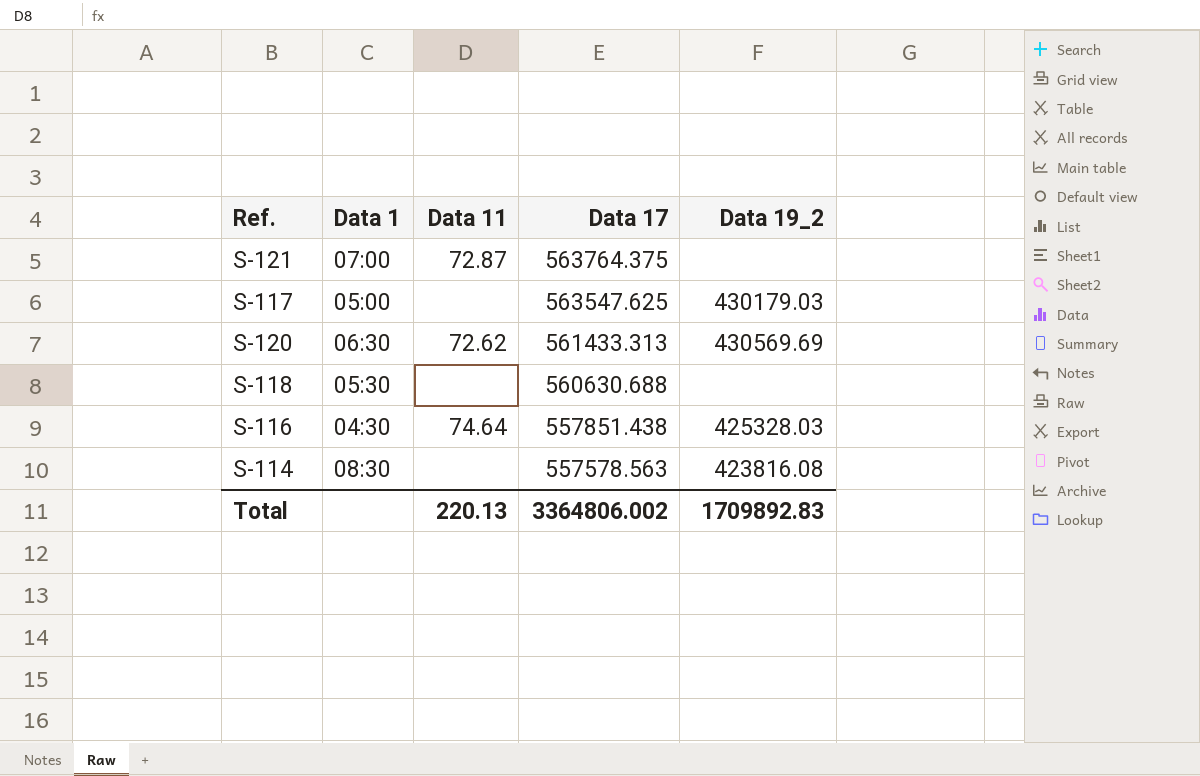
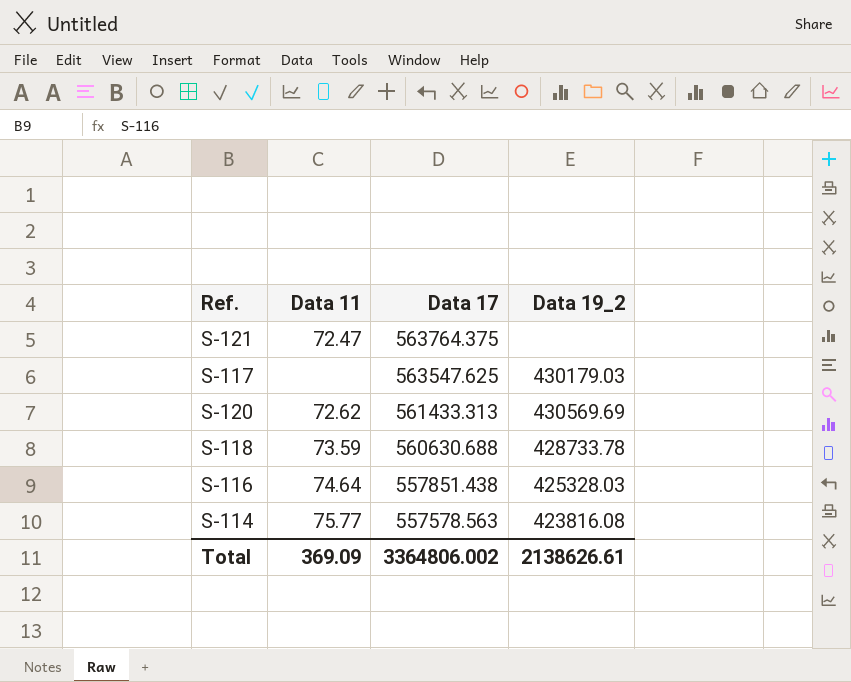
column Data 1 | position: 2 -> none
S-121 | Data 11: 72.87 -> 72.47
S-118 | Data 11: none -> 73.59
S-118 | Data 19_2: none -> 428733.78
S-114 | Data 11: none -> 75.77
Total | Data 11: 220.13 -> 369.09
Total | Data 19_2: 1709892.83 -> 2138626.61

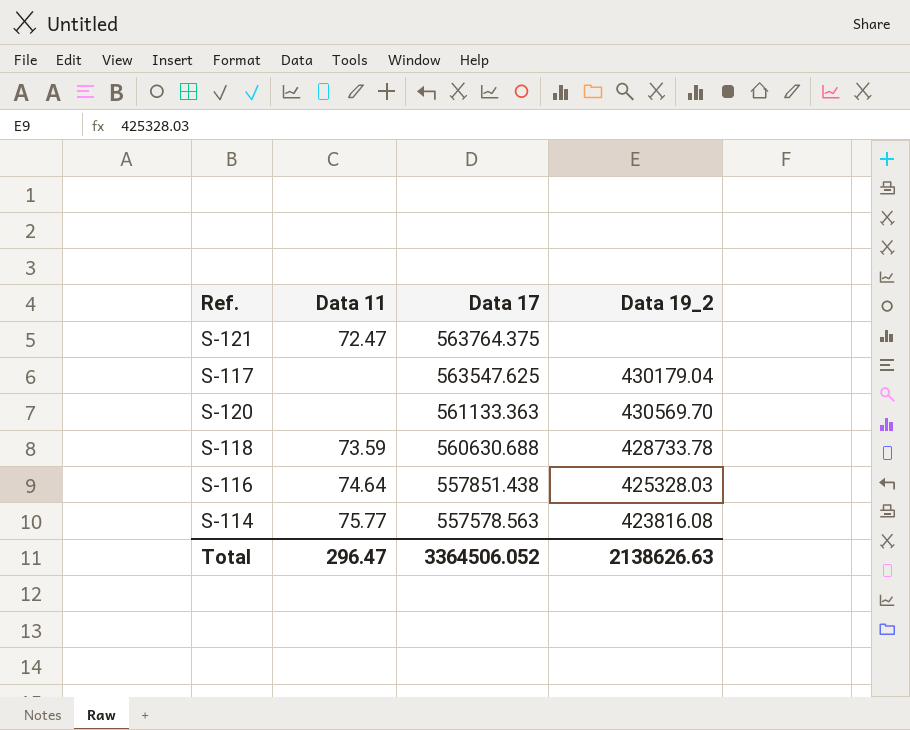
S-117 | Data 19_2: 430179.03 -> 430179.04
S-120 | Data 11: 72.62 -> none
S-120 | Data 17: 561433.313 -> 561133.363
S-120 | Data 19_2: 430569.69 -> 430569.70
Total | Data 11: 369.09 -> 296.47
Total | Data 17: 3364806.002 -> 3364506.052
Total | Data 19_2: 2138626.61 -> 2138626.63

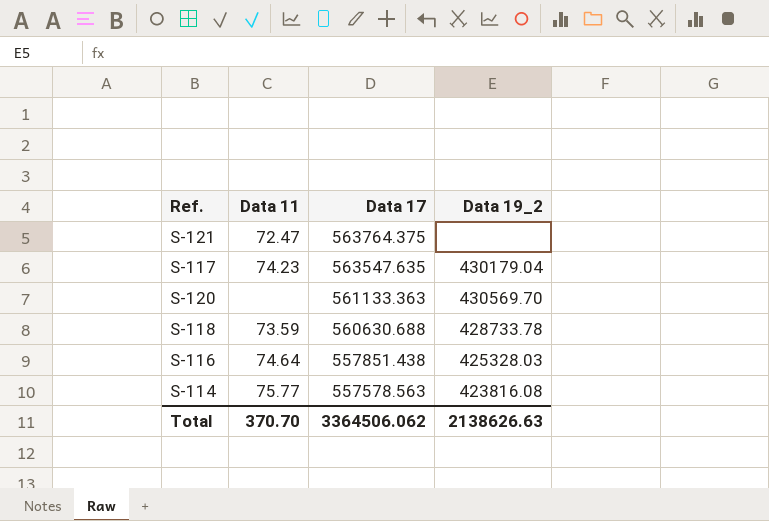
S-117 | Data 11: none -> 74.23
S-117 | Data 17: 563547.625 -> 563547.635
Total | Data 11: 296.47 -> 370.70
Total | Data 17: 3364506.052 -> 3364506.062

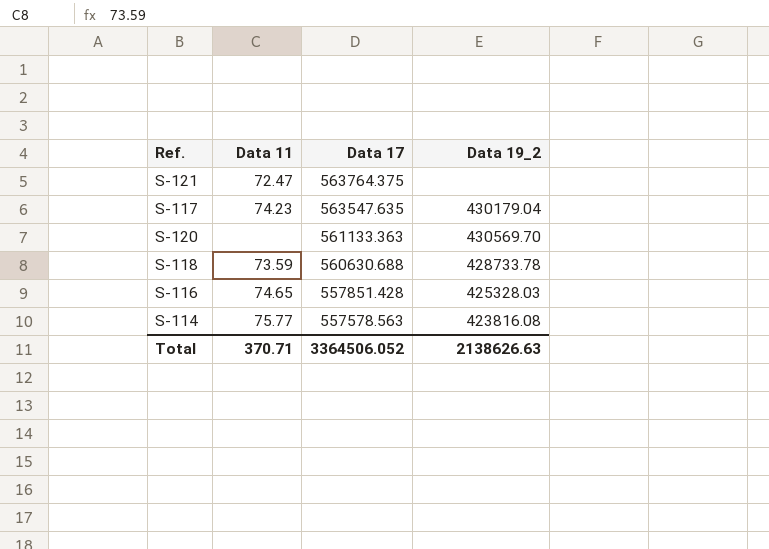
S-116 | Data 11: 74.64 -> 74.65
S-116 | Data 17: 557851.438 -> 557851.428
Total | Data 11: 370.70 -> 370.71
Total | Data 17: 3364506.062 -> 3364506.052

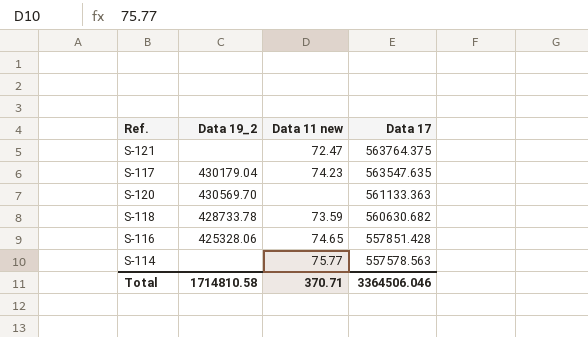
column Data 19_2 | position: 4 -> 2
column name: Data 11 -> Data 11 new
S-118 | Data 17: 560630.688 -> 560630.682
S-116 | Data 19_2: 425328.03 -> 425328.06
S-114 | Data 19_2: 423816.08 -> none
Total | Data 19_2: 2138626.63 -> 1714810.58
Total | Data 17: 3364506.052 -> 3364506.046

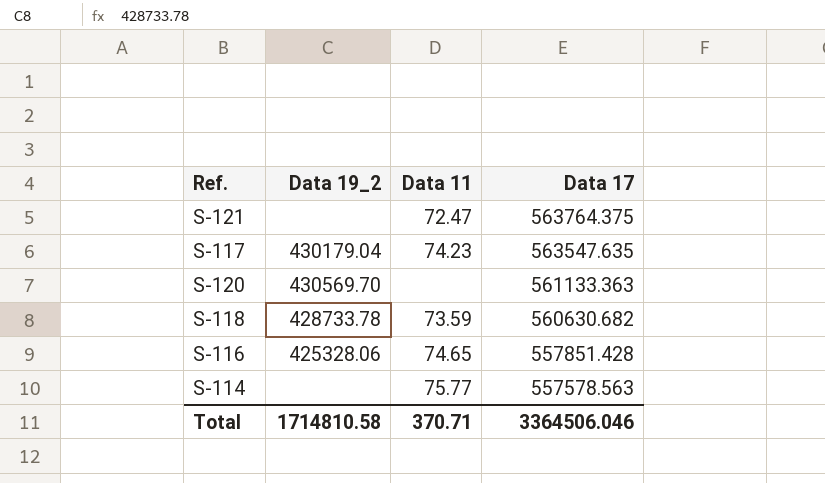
column name: Data 11 new -> Data 11

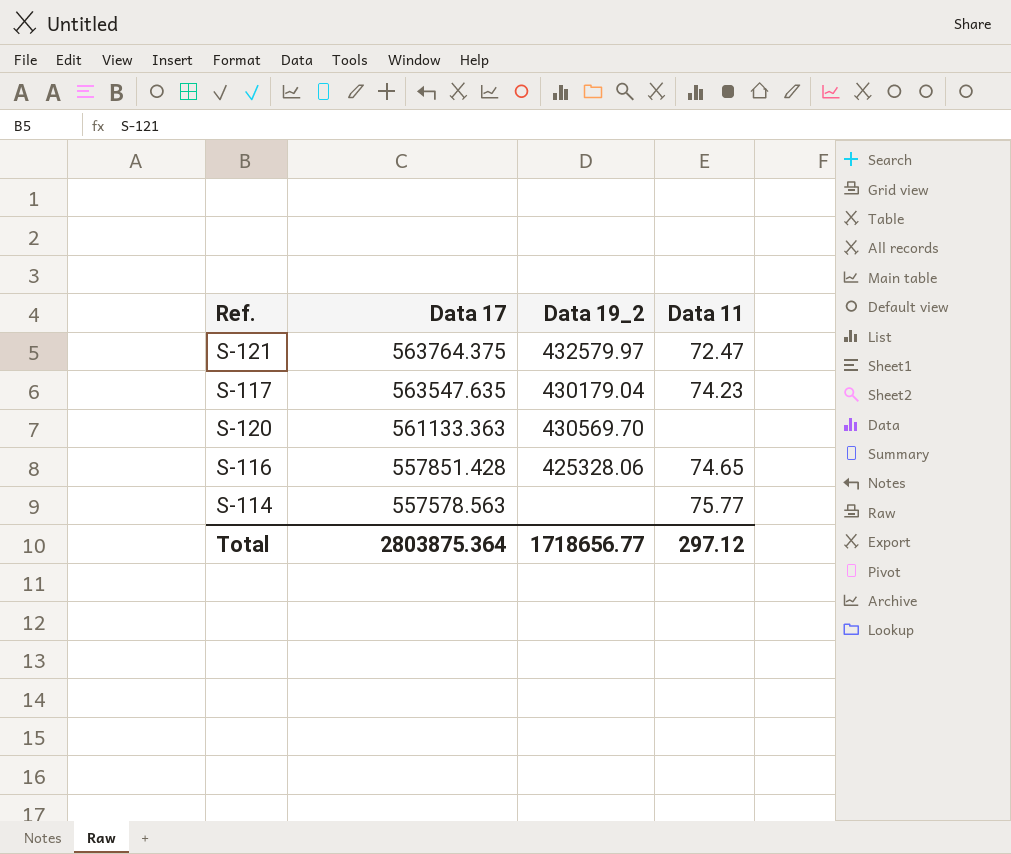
column Data 17 | position: 4 -> 2
row S-118: 428733.78 | 73.59 | 560630.682 -> none
S-121 | Data 19_2: none -> 432579.97
Total | Data 17: 3364506.046 -> 2803875.364
Total | Data 19_2: 1714810.58 -> 1718656.77
Total | Data 11: 370.71 -> 297.12

